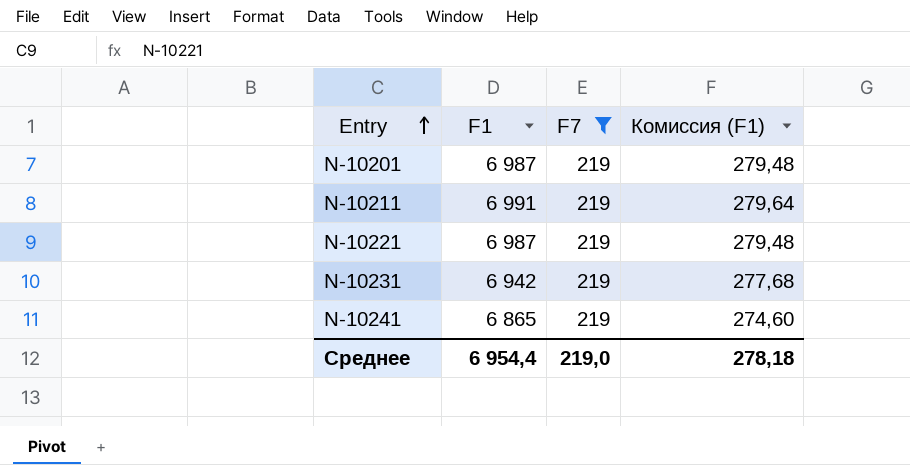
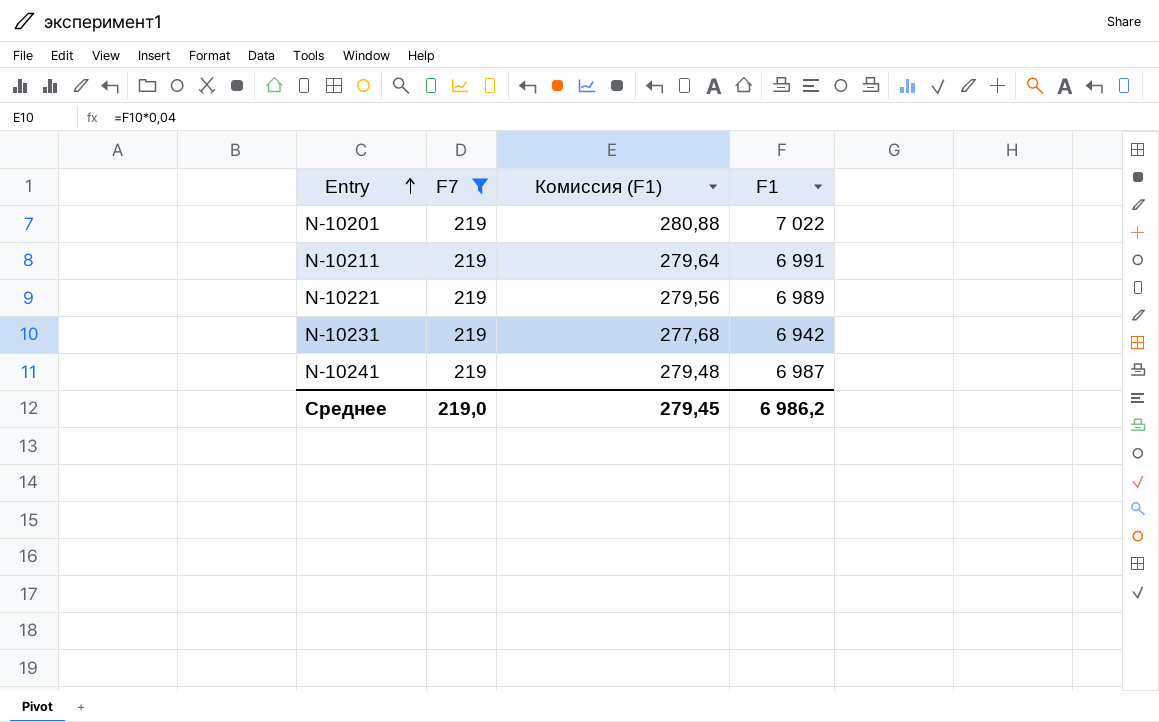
column F1 | position: 2 -> 4
N-10201 | Комиссия (F1): 279,48 -> 280,88
N-10201 | F1: 6 987 -> 7 022
N-10221 | Комиссия (F1): 279,48 -> 279,56
N-10221 | F1: 6 987 -> 6 989
N-10241 | Комиссия (F1): 274,60 -> 279,48
N-10241 | F1: 6 865 -> 6 987
Среднее | Комиссия (F1): 278,18 -> 279,45
Среднее | F1: 6 954,4 -> 6 986,2

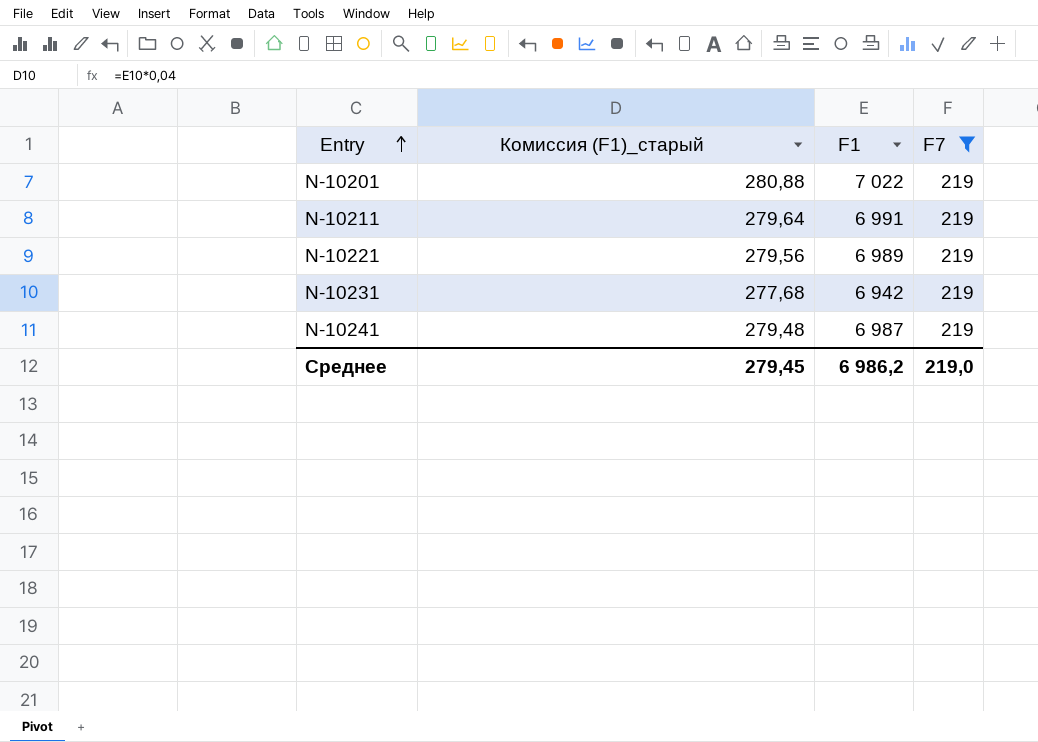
column name: Комиссия (F1) -> Комиссия (F1)_старый
column F7 | position: 2 -> 4

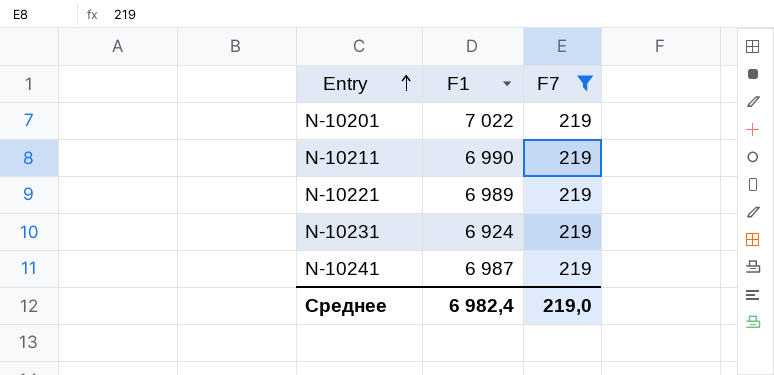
column Комиссия (F1)_старый | formula: [F1] * 0,04 -> none
N-10211 | F1: 6 991 -> 6 990
N-10231 | F1: 6 942 -> 6 924
Среднее | F1: 6 986,2 -> 6 982,4

